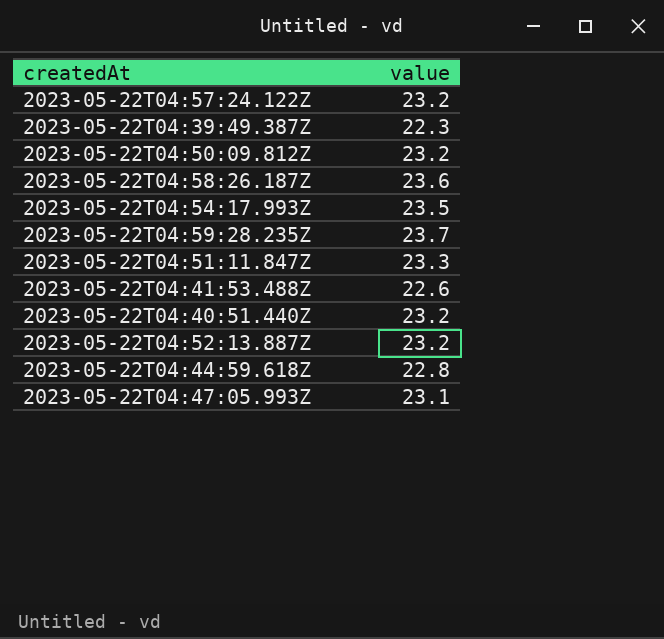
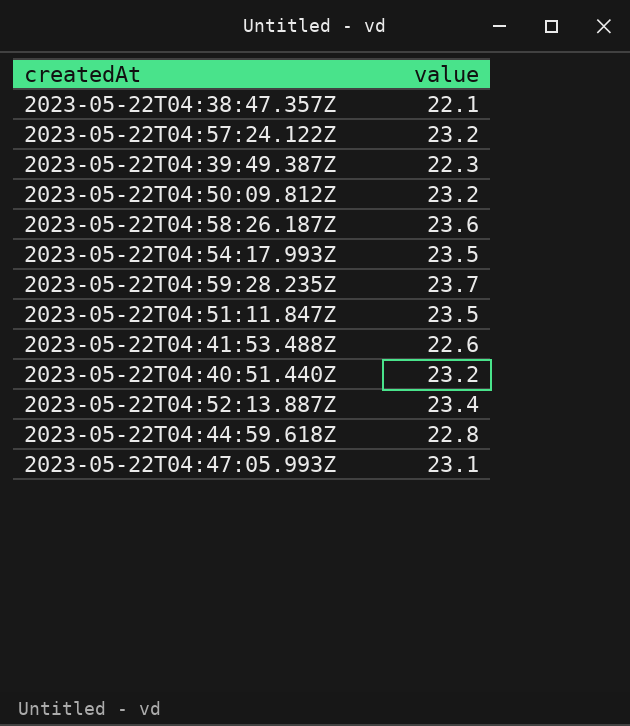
row 2023-05-22T04:38:47.357Z: none -> 22.1
2023-05-22T04:51:11.847Z | value: 23.3 -> 23.5
2023-05-22T04:52:13.887Z | value: 23.2 -> 23.4

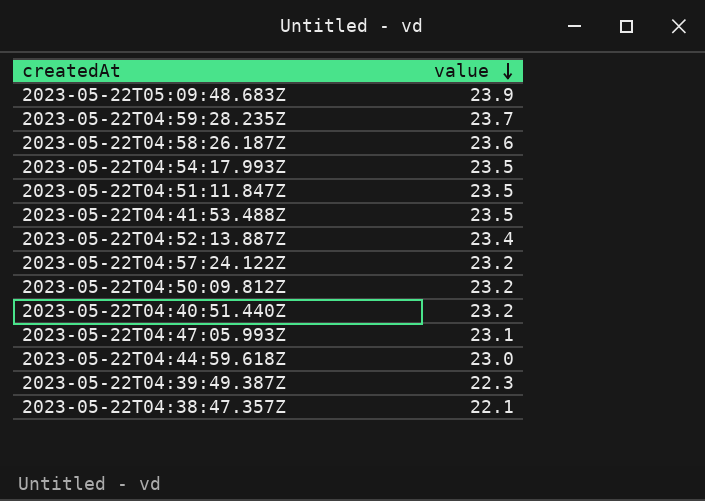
row order: none -> value descending
row 2023-05-22T05:09:48.683Z: none -> 23.9
2023-05-22T04:41:53.488Z | value: 22.6 -> 23.5
2023-05-22T04:44:59.618Z | value: 22.8 -> 23.0

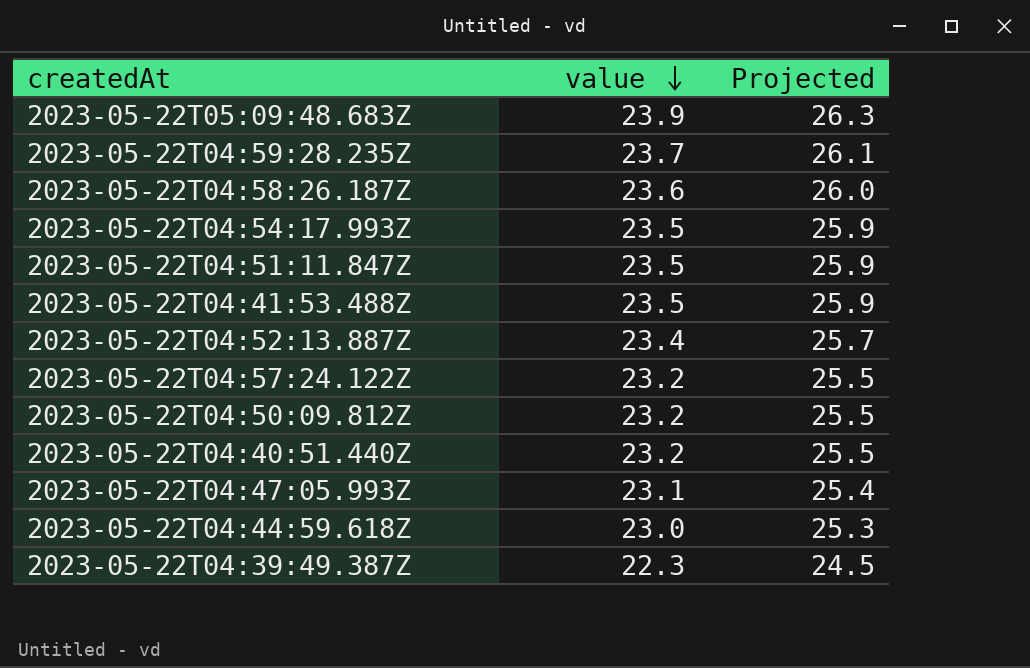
column Projected | formula: none -> [value] * 1.1
row 2023-05-22T04:38:47.357Z: 22.1 -> none

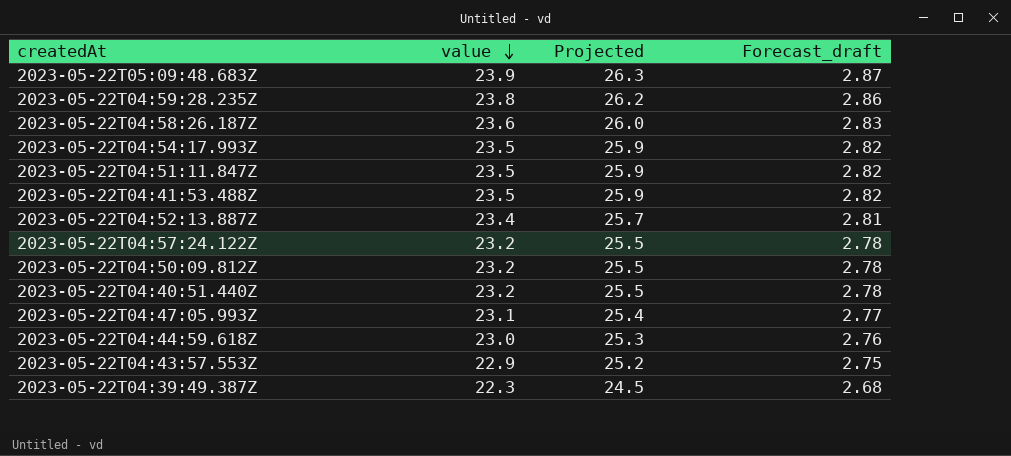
column Forecast_draft | formula: none -> [value] * 0.12
2023-05-22T04:59:28.235Z | value: 23.7 -> 23.8
2023-05-22T04:59:28.235Z | Projected: 26.1 -> 26.2
row 2023-05-22T04:43:57.553Z: none -> 22.9 | 25.2 | 2.75

